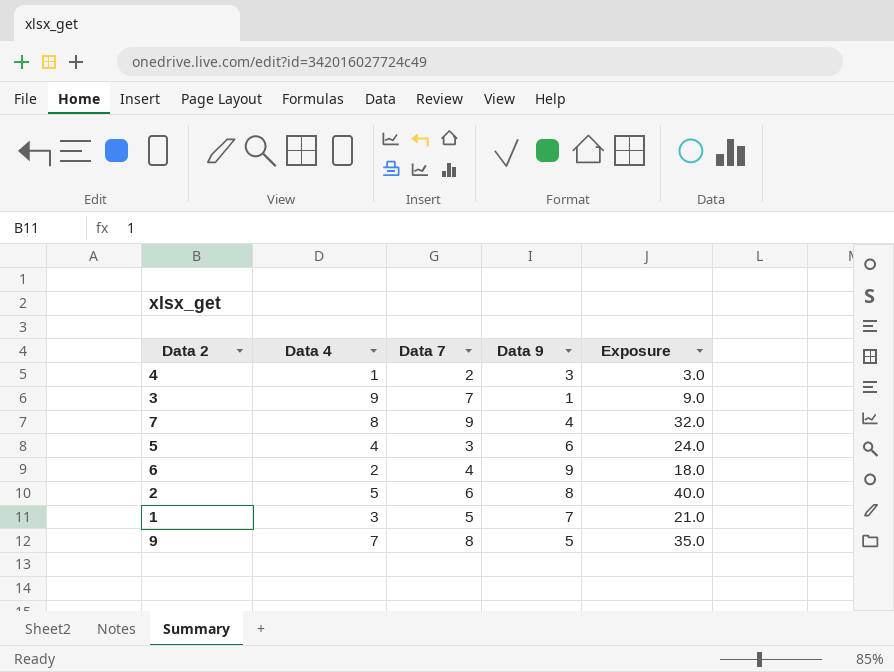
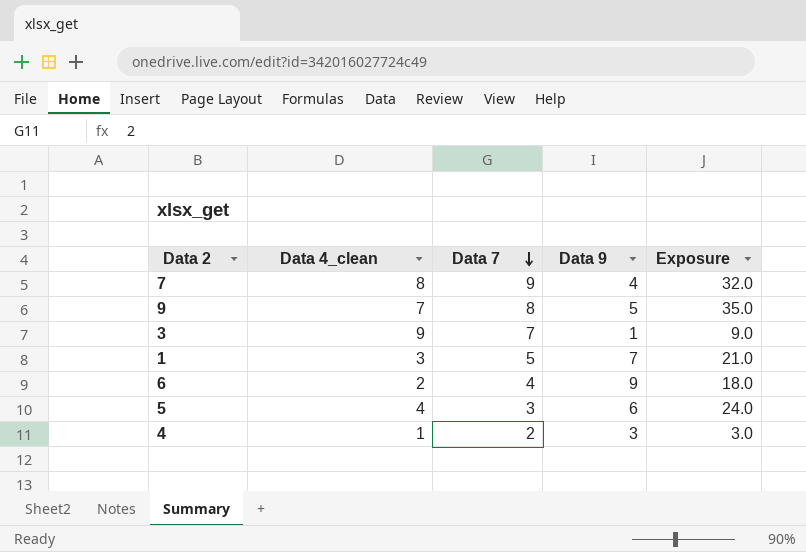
row order: none -> Data 7 descending
column name: Data 4 -> Data 4_clean
row 2: 5 | 6 | 8 | 40.0 -> none

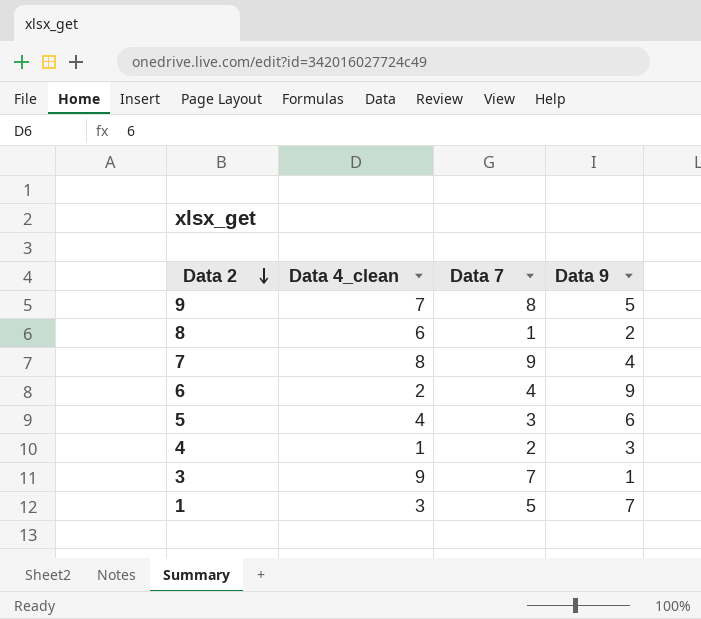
row order: Data 7 descending -> Data 2 descending
column Exposure | formula: [Data 4_clean] * [Data 9] -> none
row 8: none -> 6 | 1 | 2

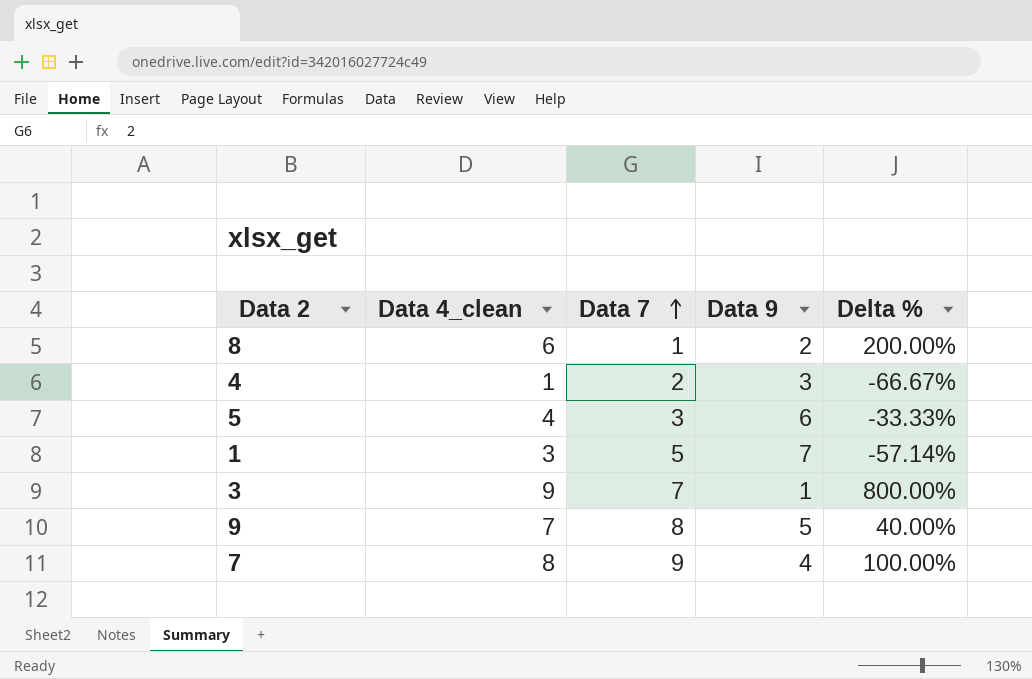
row order: Data 2 descending -> Data 7 ascending
column Delta % | formula: none -> ([Data 4_clean] - [Data 9]) / [Data 9]
row 6: 2 | 4 | 9 -> none

